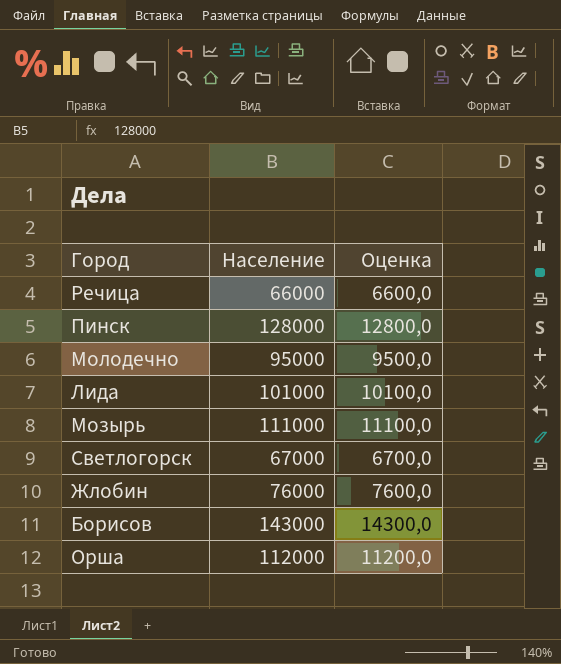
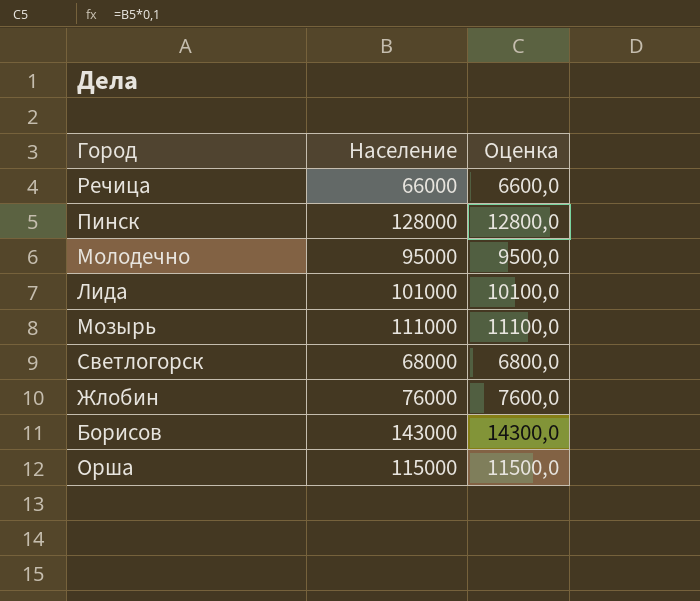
Светлогорск | Население: 67000 -> 68000
Светлогорск | Оценка: 6700,0 -> 6800,0
Орша | Население: 112000 -> 115000
Орша | Оценка: 11200,0 -> 11500,0

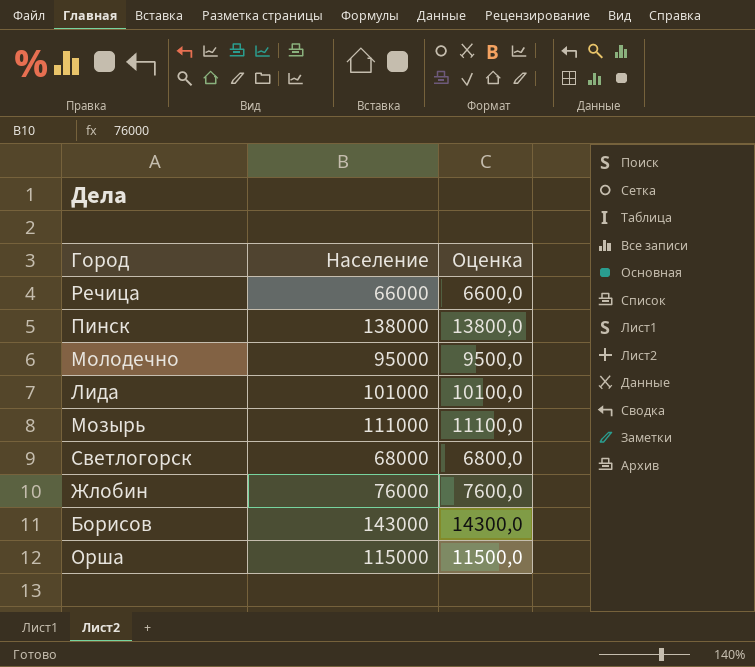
Пинск | Население: 128000 -> 138000
Пинск | Оценка: 12800,0 -> 13800,0

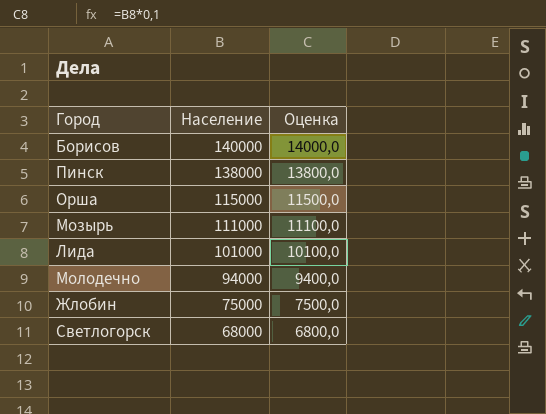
row order: none -> Население descending
row Речица: 66000 | 6600,0 -> none
Борисов | Население: 143000 -> 140000
Борисов | Оценка: 14300,0 -> 14000,0
Молодечно | Население: 95000 -> 94000
Молодечно | Оценка: 9500,0 -> 9400,0
Жлобин | Население: 76000 -> 75000
Жлобин | Оценка: 7600,0 -> 7500,0

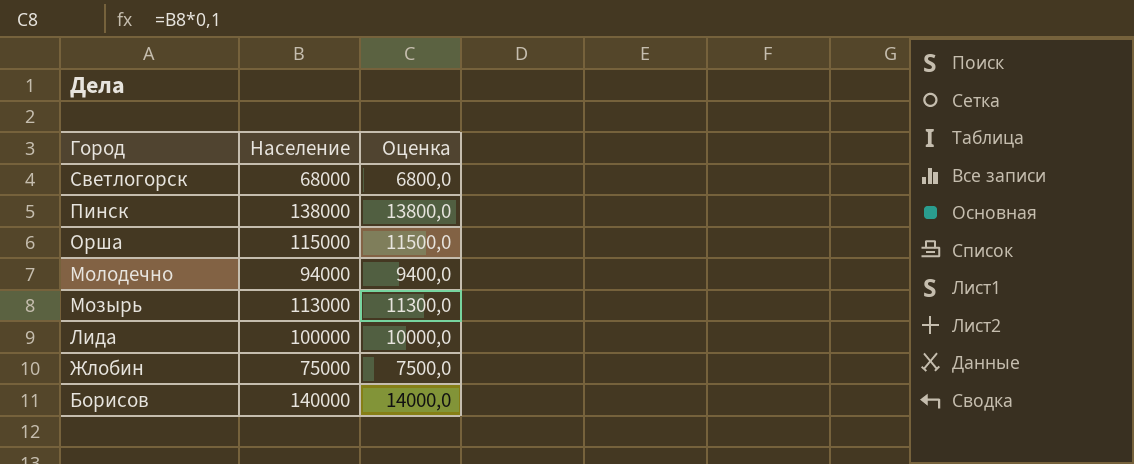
row order: Население descending -> Город descending
Мозырь | Население: 111000 -> 113000
Мозырь | Оценка: 11100,0 -> 11300,0
Лида | Население: 101000 -> 100000
Лида | Оценка: 10100,0 -> 10000,0

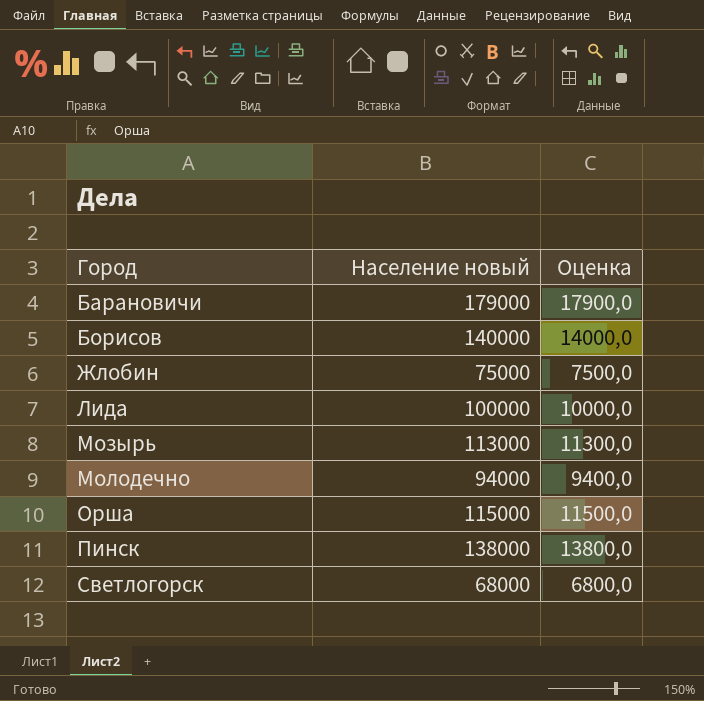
row order: Город descending -> Город ascending
column name: Население -> Население новый
row Барановичи: none -> 179000 | 17900,0

